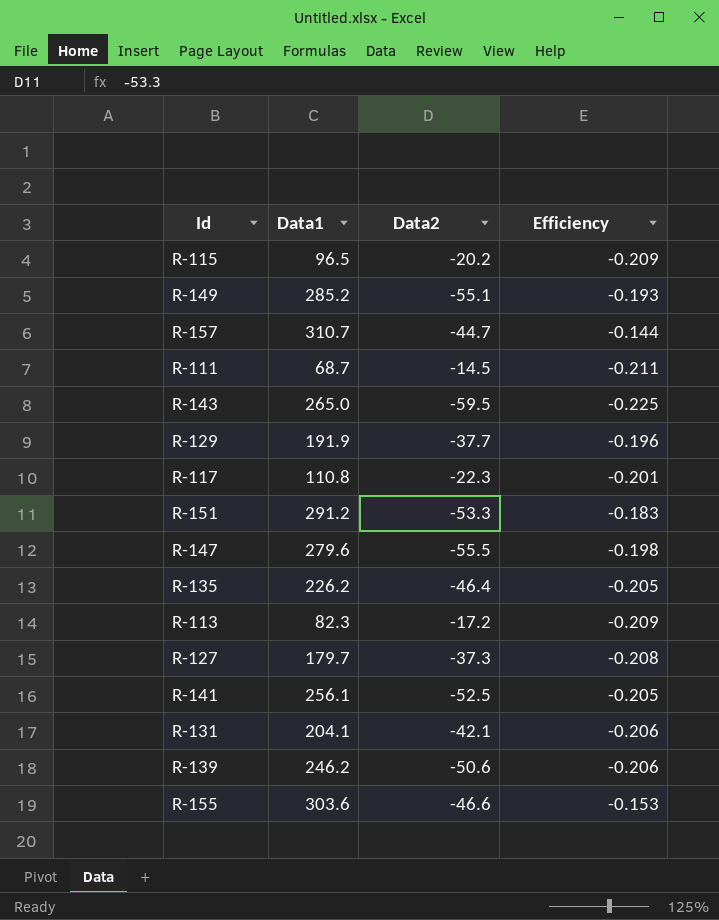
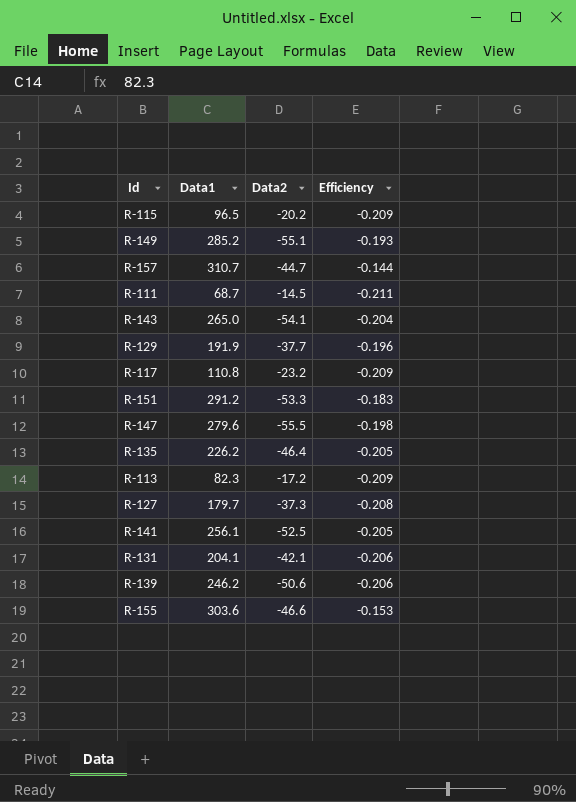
R-143 | Data2: -59.5 -> -54.1
R-143 | Efficiency: -0.225 -> -0.204
R-117 | Data2: -22.3 -> -23.2
R-117 | Efficiency: -0.201 -> -0.209

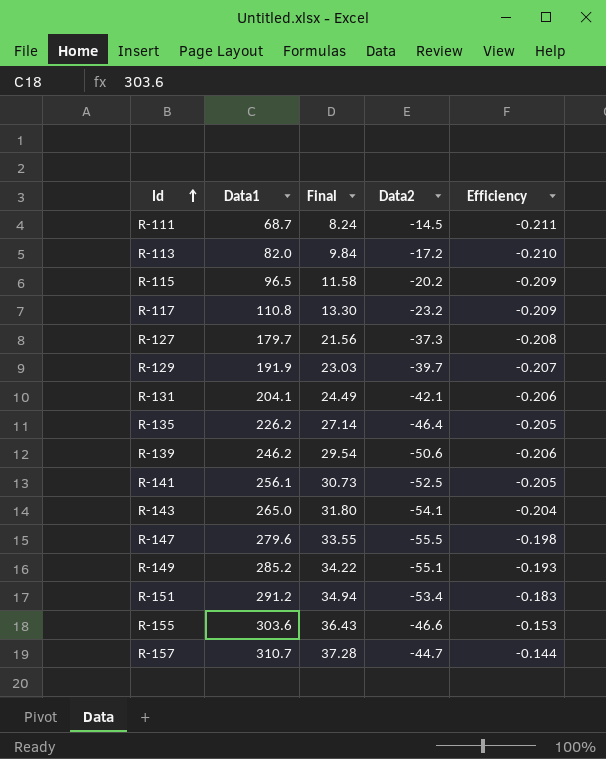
row order: none -> Id ascending
column Final | formula: none -> [Data1] * 0.12
R-113 | Data1: 82.3 -> 82.0
R-113 | Efficiency: -0.209 -> -0.210
R-129 | Data2: -37.7 -> -39.7
R-129 | Efficiency: -0.196 -> -0.207
R-151 | Data2: -53.3 -> -53.4

